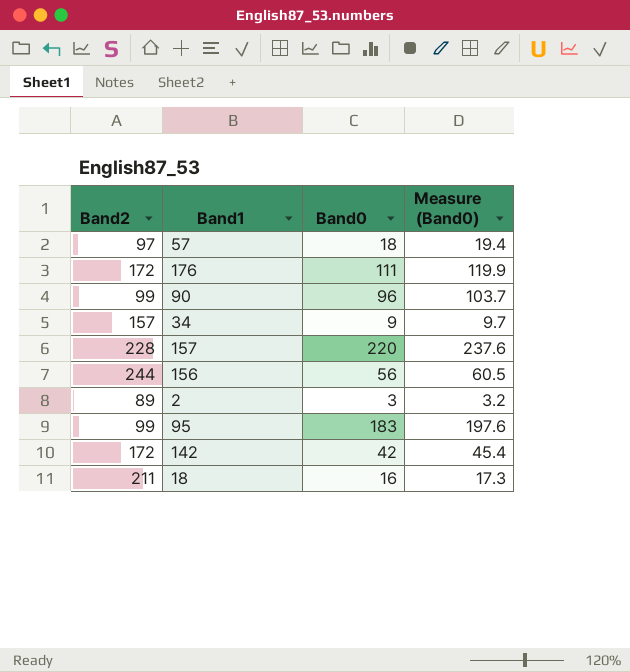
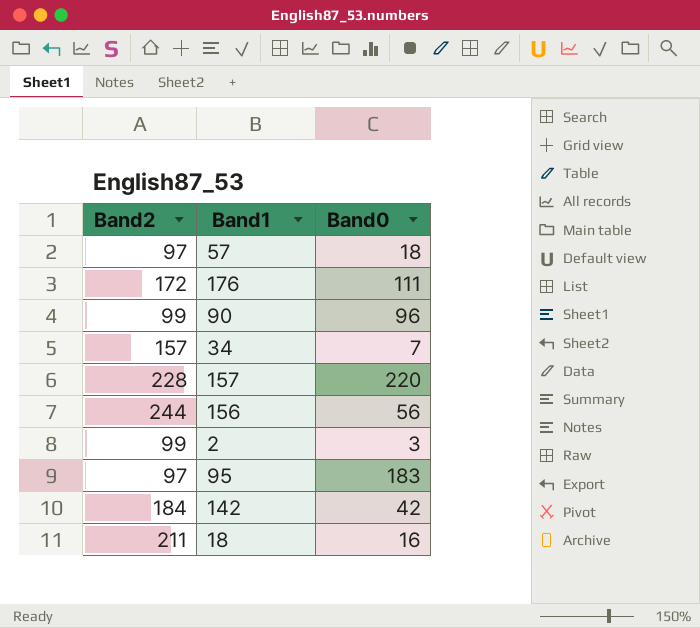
column Measure (Band0) | formula: [Band0] * 1.08 -> none
34 | Band0: 9 -> 7
2 | Band2: 89 -> 99
95 | Band2: 99 -> 97
142 | Band2: 172 -> 184

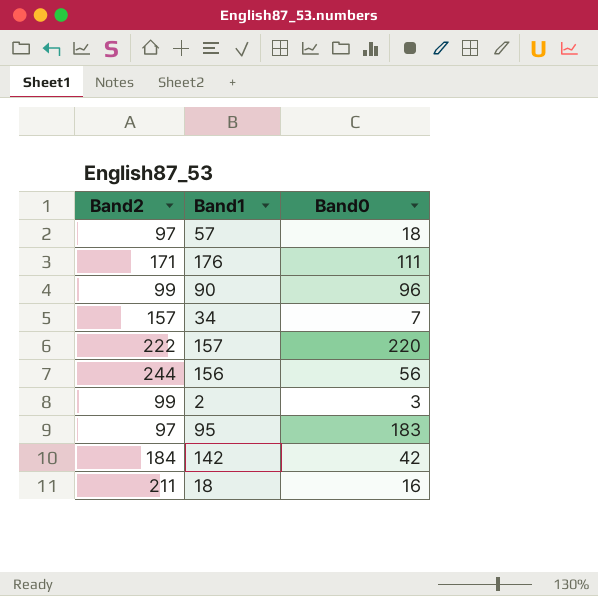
176 | Band2: 172 -> 171
157 | Band2: 228 -> 222

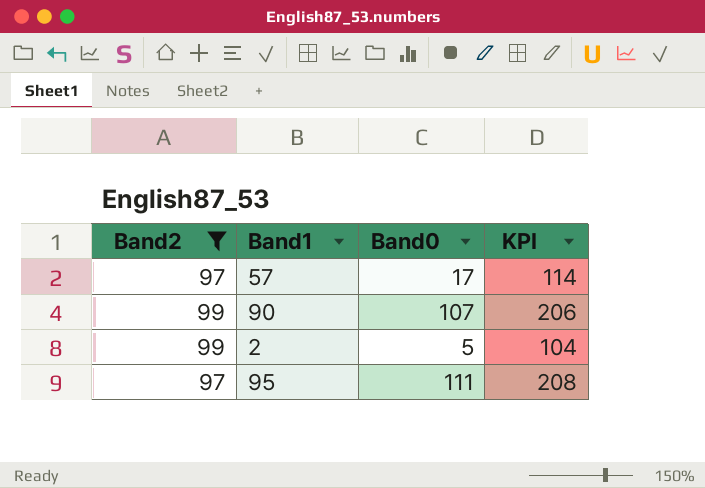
filter: none -> Band2 <= 99
column KPI | formula: none -> [Band2] + [Band0]
57 | Band0: 18 -> 17
90 | Band0: 96 -> 107
2 | Band0: 3 -> 5
95 | Band0: 183 -> 111

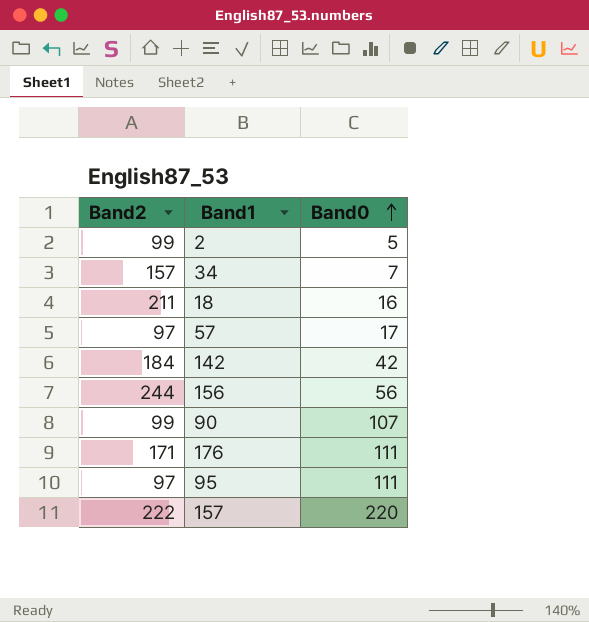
filter: Band2 <= 99 -> none
row order: none -> Band0 ascending
column KPI | formula: [Band2] + [Band0] -> none

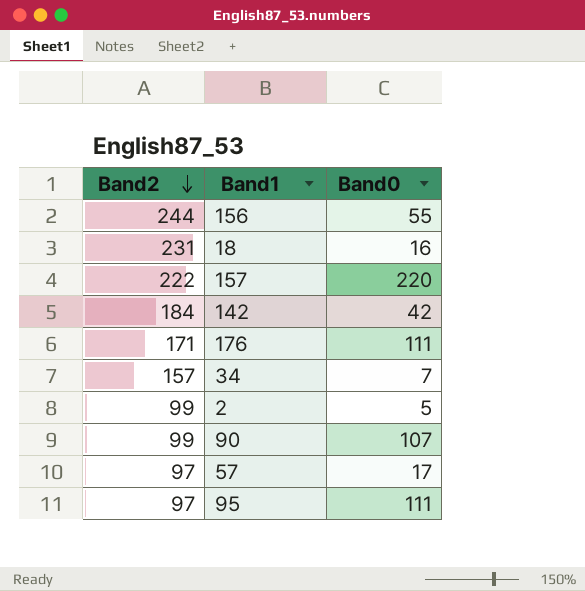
row order: Band0 ascending -> Band2 descending
156 | Band0: 56 -> 55
18 | Band2: 211 -> 231

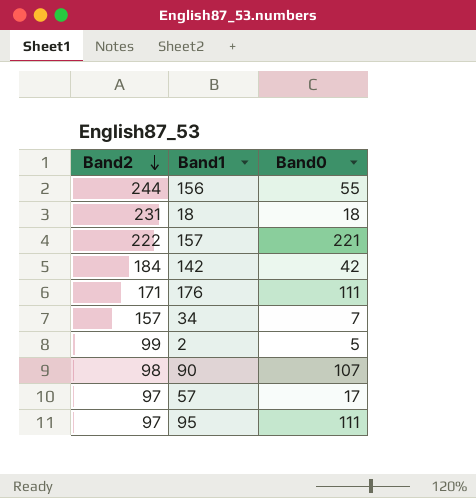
18 | Band0: 16 -> 18
157 | Band0: 220 -> 221
90 | Band2: 99 -> 98

